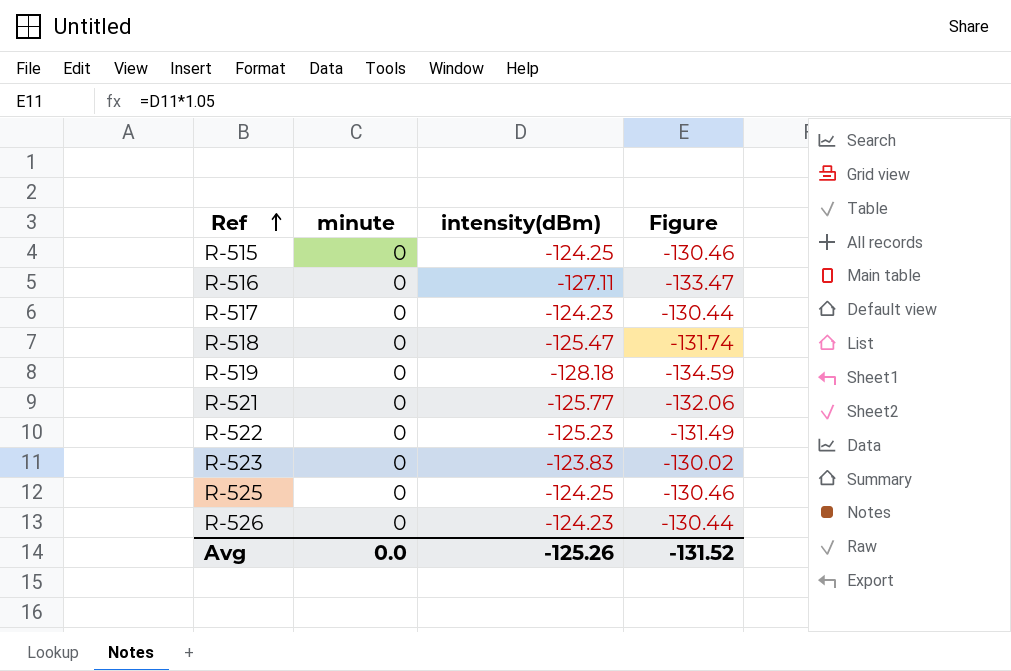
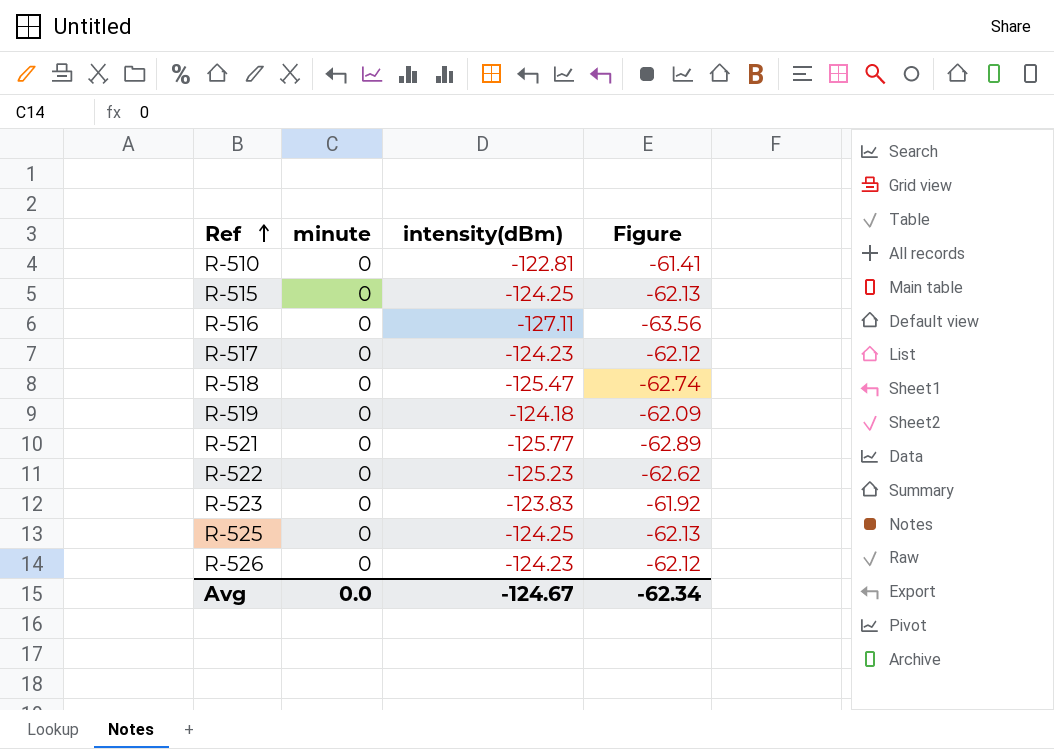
column Figure | formula: [intensity(dBm)] * 1.05 -> [intensity(dBm)] * 0.5
row R-510: none -> 0 | -122.81 | -61.41
R-519 | intensity(dBm): -128.18 -> -124.18
Avg | intensity(dBm): -125.26 -> -124.67
Avg | Figure: -131.52 -> -62.34

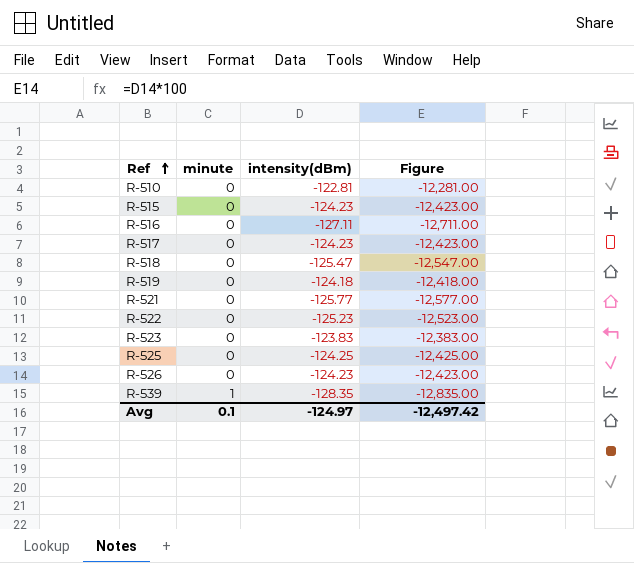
column Figure | formula: [intensity(dBm)] * 0.5 -> [intensity(dBm)] * 100
R-515 | intensity(dBm): -124.25 -> -124.23
row R-539: none -> 1 | -128.35 | -12,835.00
Avg | minute: 0.0 -> 0.1
Avg | intensity(dBm): -124.67 -> -124.97
Avg | Figure: -62.34 -> -12,497.42

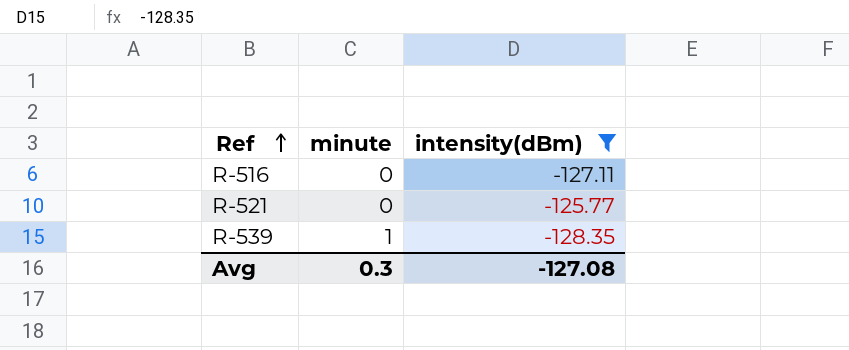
filter: none -> intensity(dBm) <= -125.77
column Figure | formula: [intensity(dBm)] * 100 -> none
Avg | minute: 0.1 -> 0.3
Avg | intensity(dBm): -124.97 -> -127.08

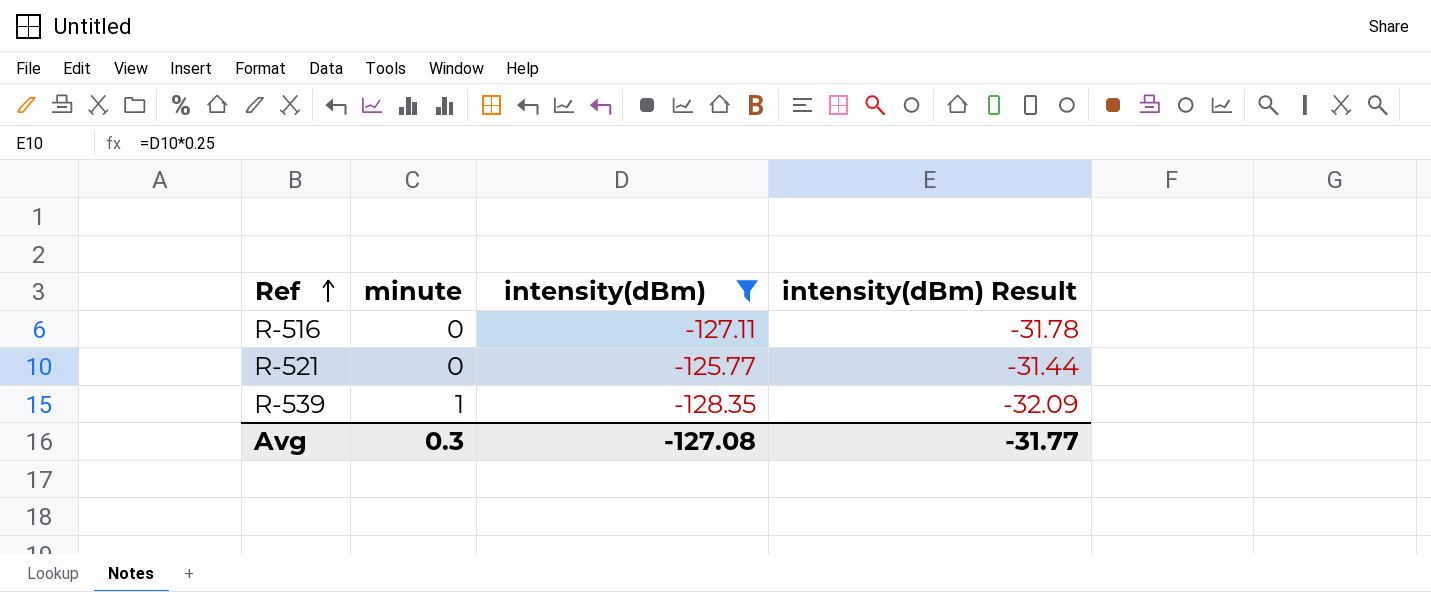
column intensity(dBm) Result | formula: none -> [intensity(dBm)] * 0.25

